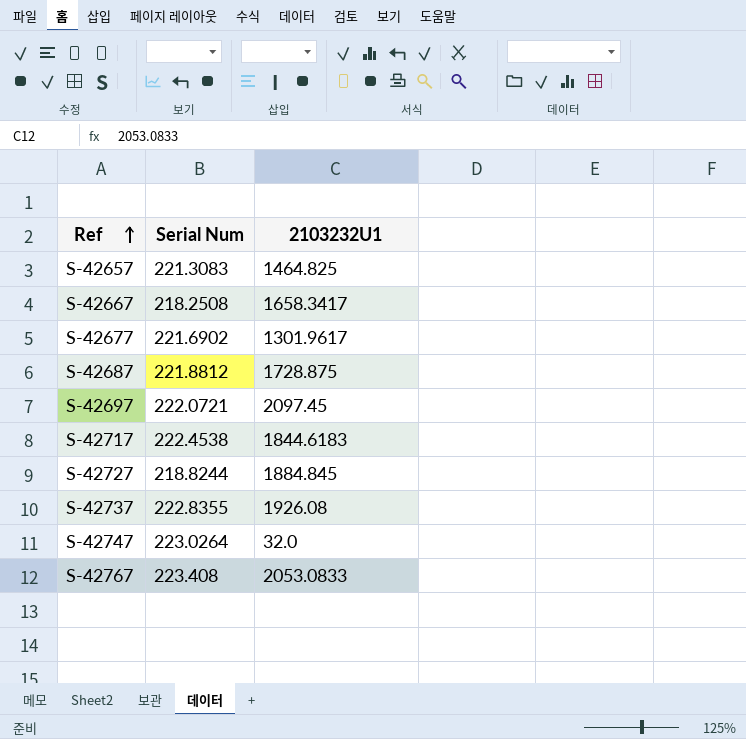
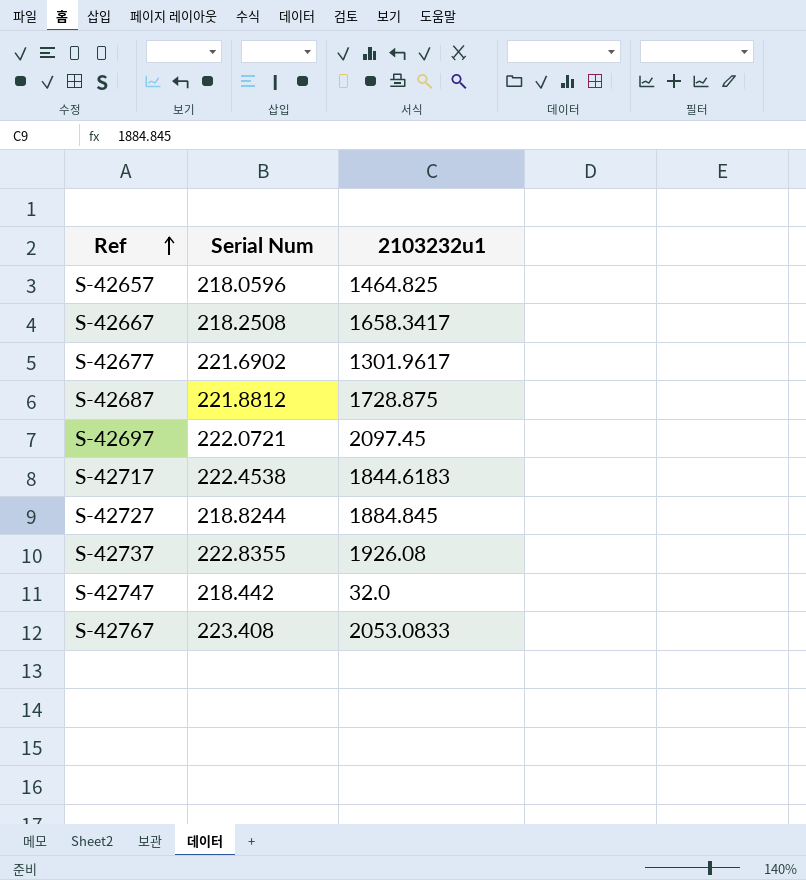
column name: 2103232U1 -> 2103232u1
S-42657 | Serial Num: 221.3083 -> 218.0596
S-42747 | Serial Num: 223.0264 -> 218.442

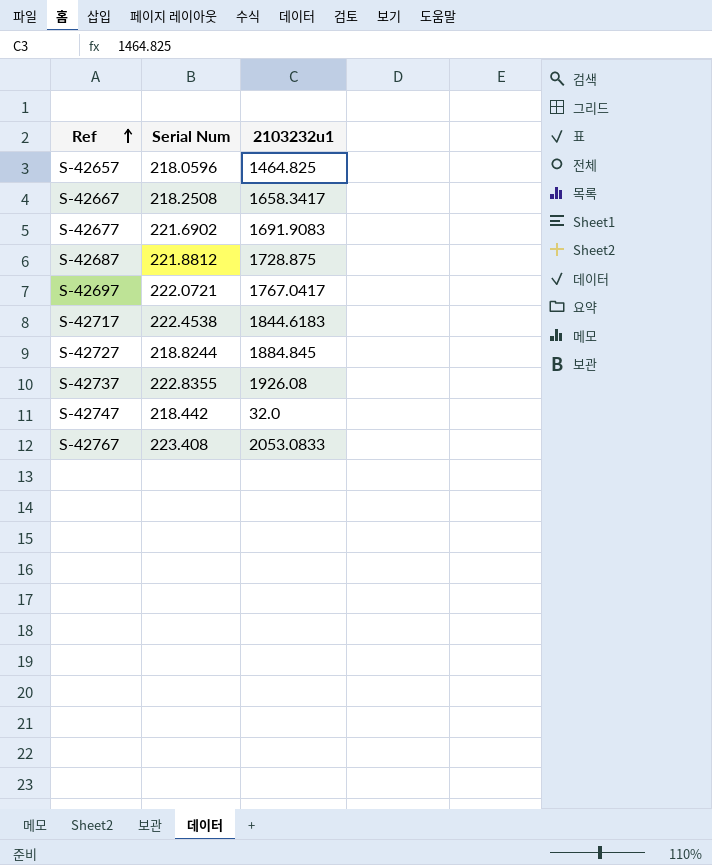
S-42677 | 2103232u1: 1301.9617 -> 1691.9083
S-42697 | 2103232u1: 2097.45 -> 1767.0417

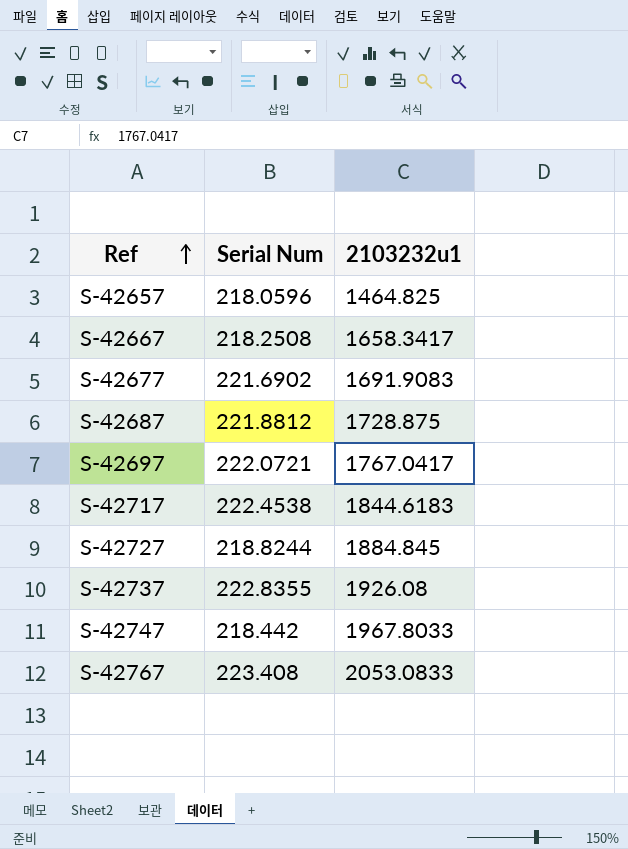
S-42747 | 2103232u1: 32.0 -> 1967.8033

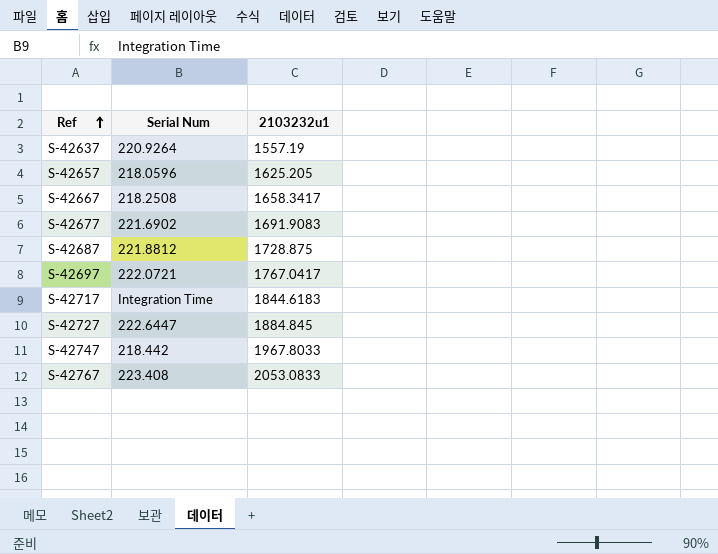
row S-42737: 222.8355 | 1926.08 -> none
row S-42637: none -> 220.9264 | 1557.19
S-42657 | 2103232u1: 1464.825 -> 1625.205
S-42717 | Serial Num: 222.4538 -> Integration Time
S-42727 | Serial Num: 218.8244 -> 222.6447

